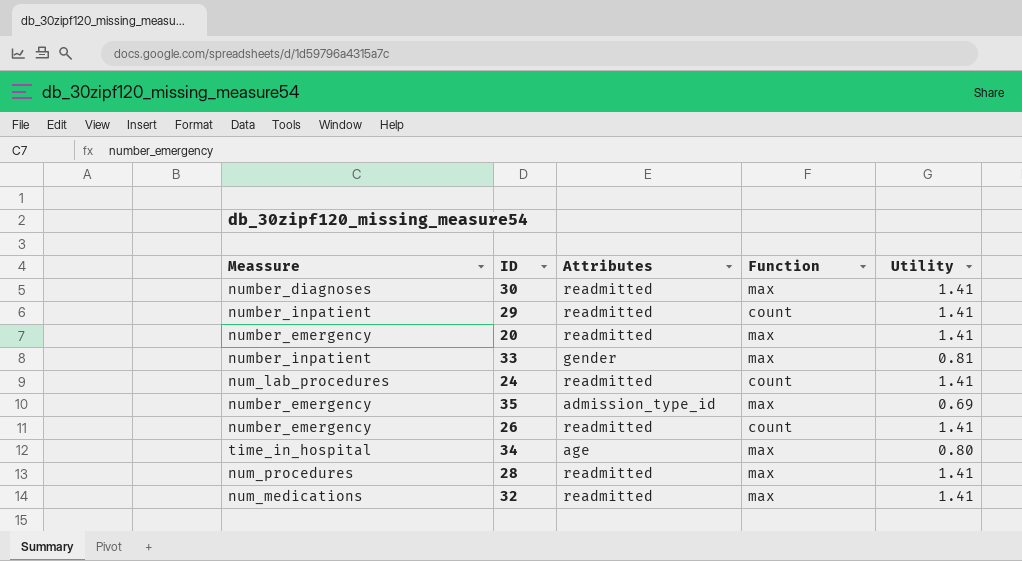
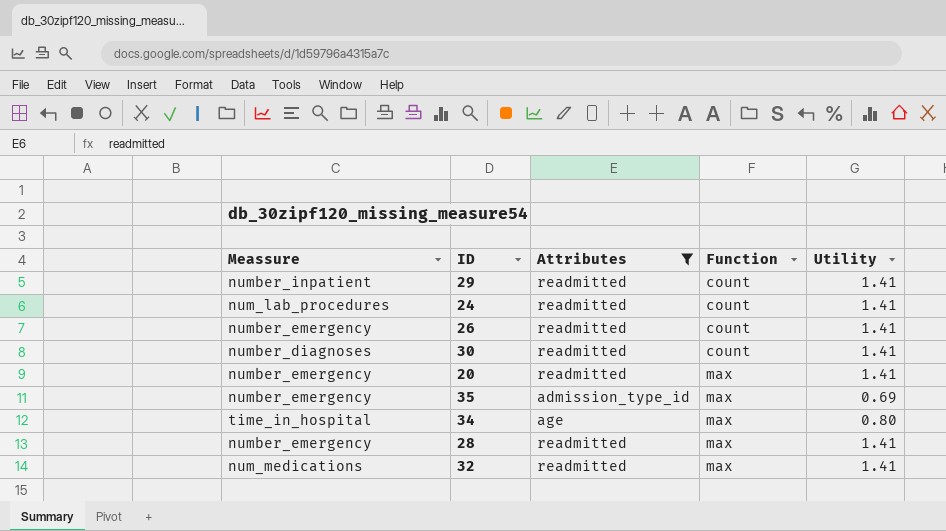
filter: none -> Attributes != gender
row order: none -> Function ascending
30 | Function: max -> count
28 | Meassure: num_procedures -> number_emergency

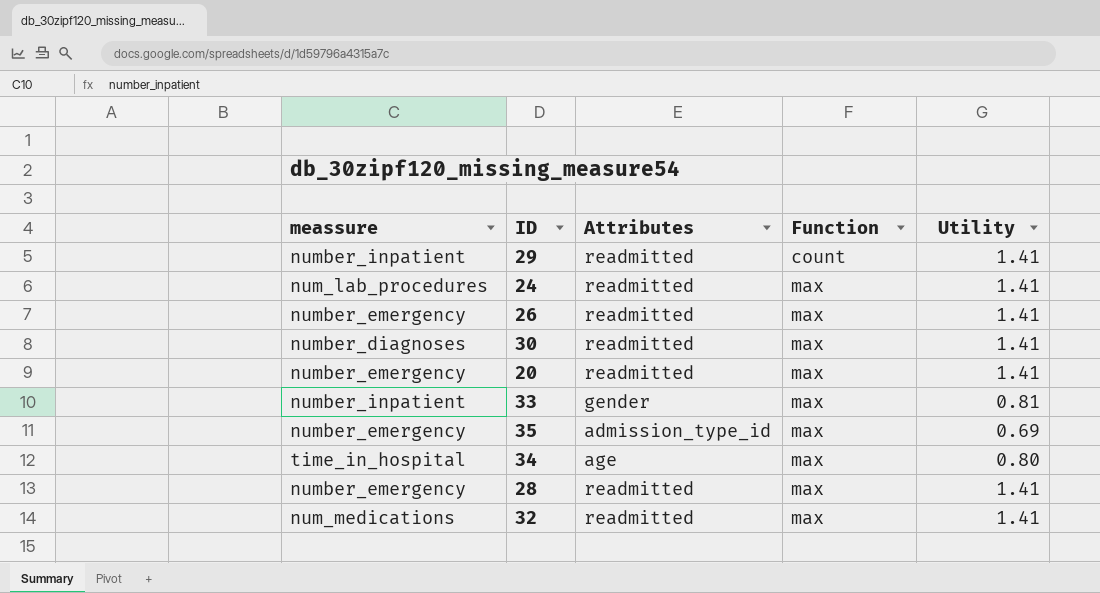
filter: Attributes != gender -> none
column name: Meassure -> meassure
24 | Function: count -> max
26 | Function: count -> max
30 | Function: count -> max

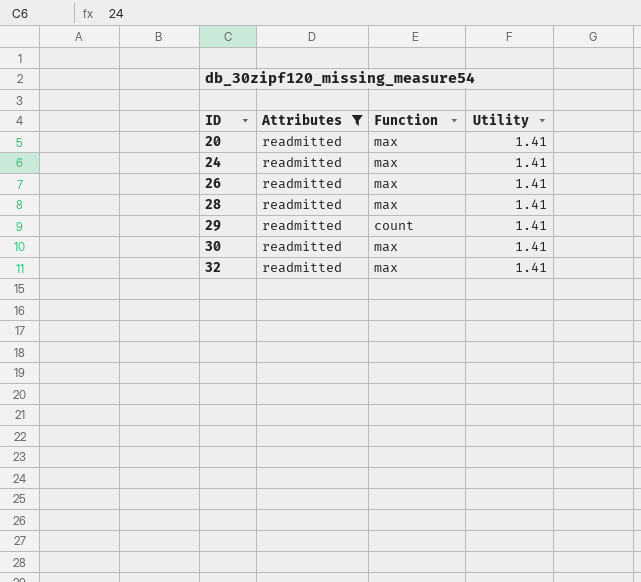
filter: none -> Attributes = readmitted
row order: Function ascending -> ID ascending
column meassure | position: 1 -> none

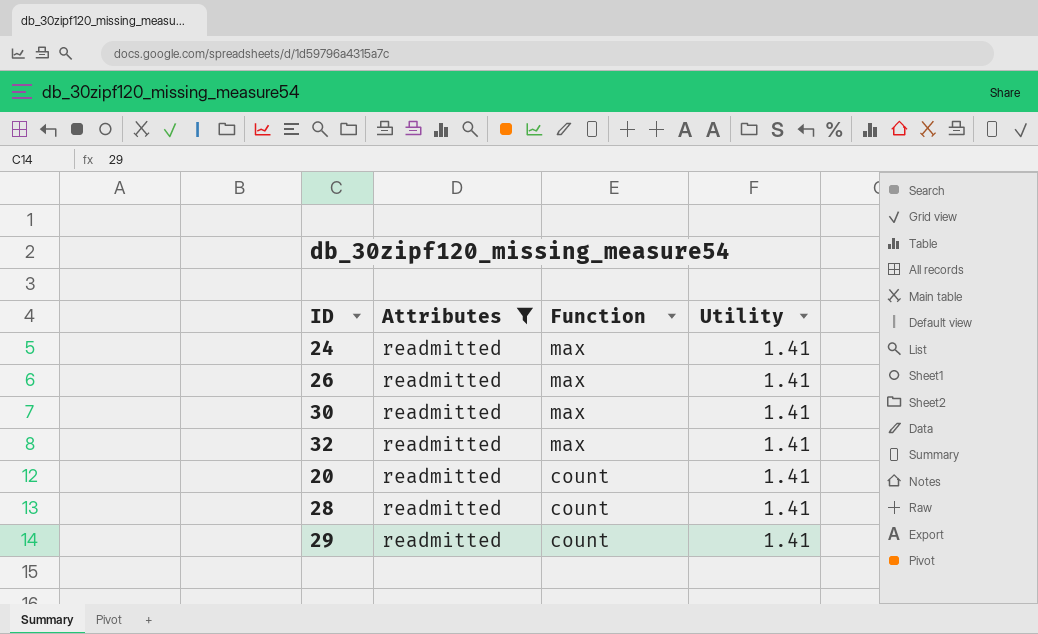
row order: ID ascending -> Function descending
20 | Function: max -> count
28 | Function: max -> count

